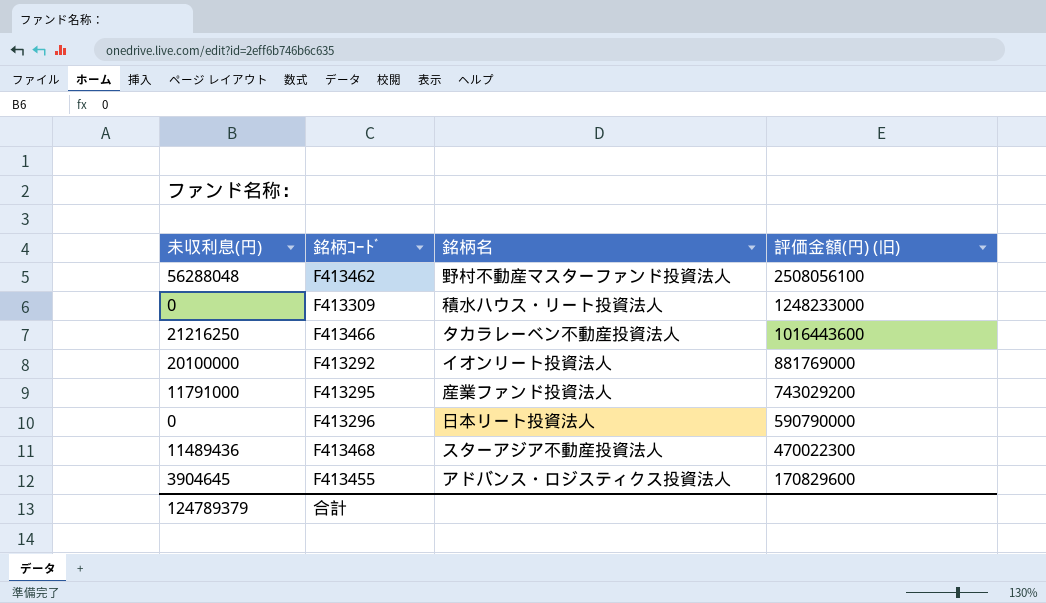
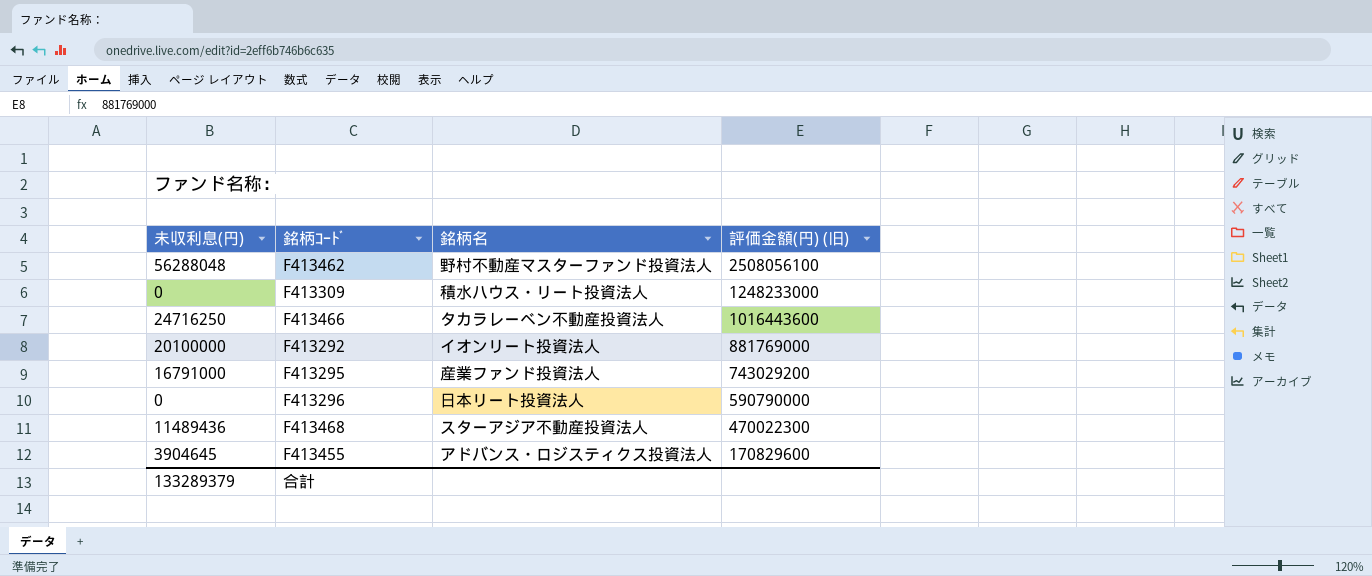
F413466 | 未収利息(円): 21216250 -> 24716250
F413295 | 未収利息(円): 11791000 -> 16791000
合計 | 未収利息(円): 124789379 -> 133289379

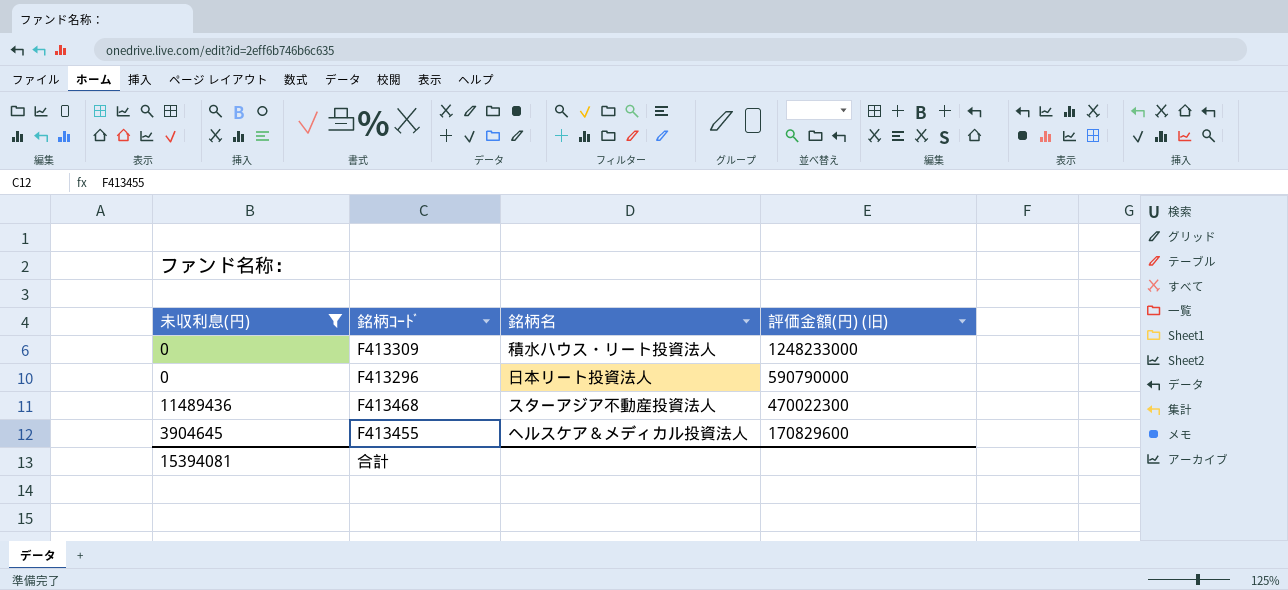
filter: none -> 未収利息(円) <= 11489436
F413455 | 銘柄名: アドバンス・ロジスティクス投資法人 -> ヘルスケア＆メディカル投資法人
合計 | 未収利息(円): 133289379 -> 15394081

